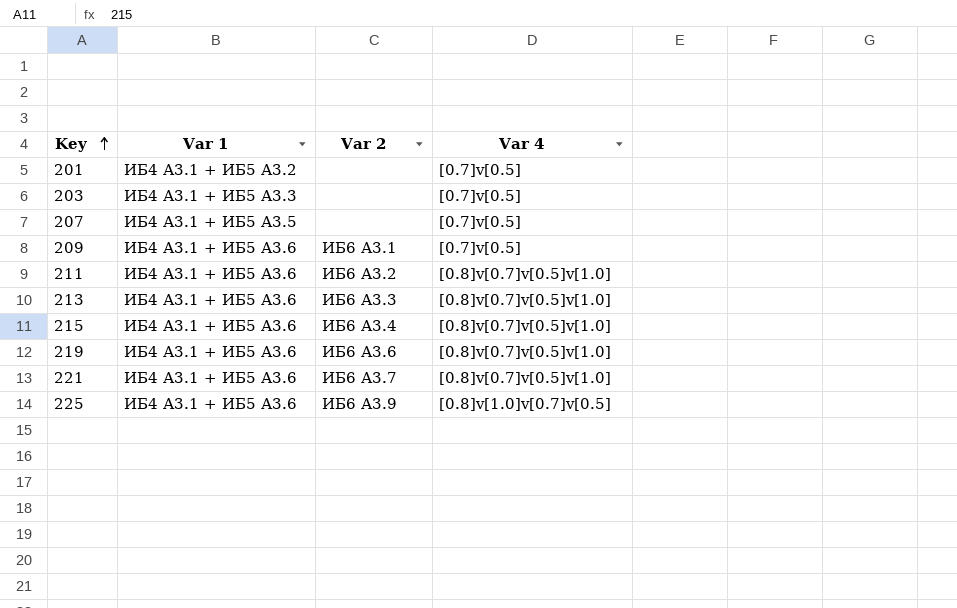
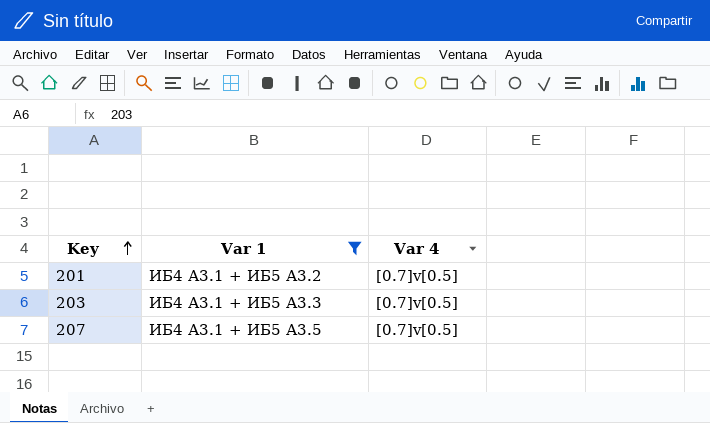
filter: none -> Var 1 != ИБ4 А3.1 + ИБ5 А3.6
column Var 2 | position: 3 -> none

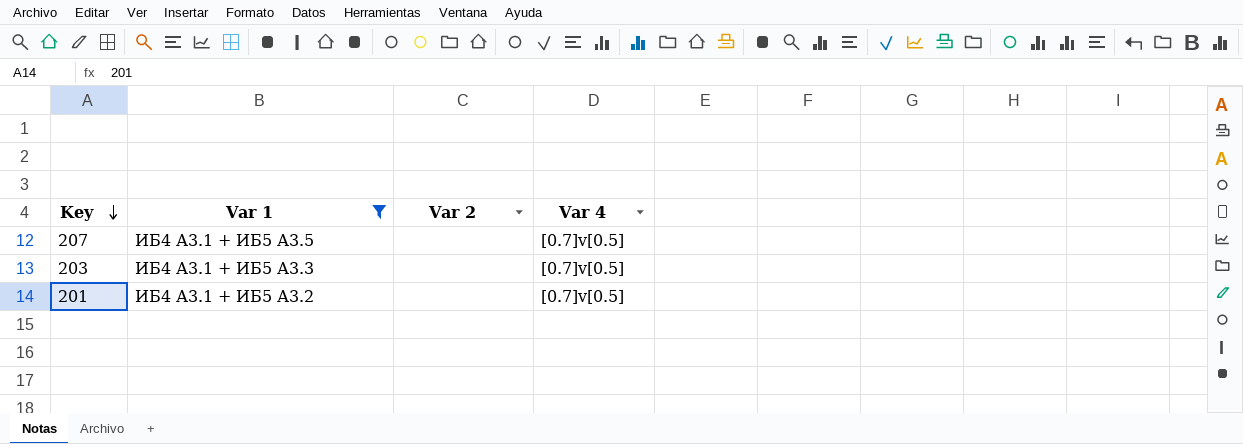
row order: Key ascending -> Key descending
column Var 2 | position: none -> 3

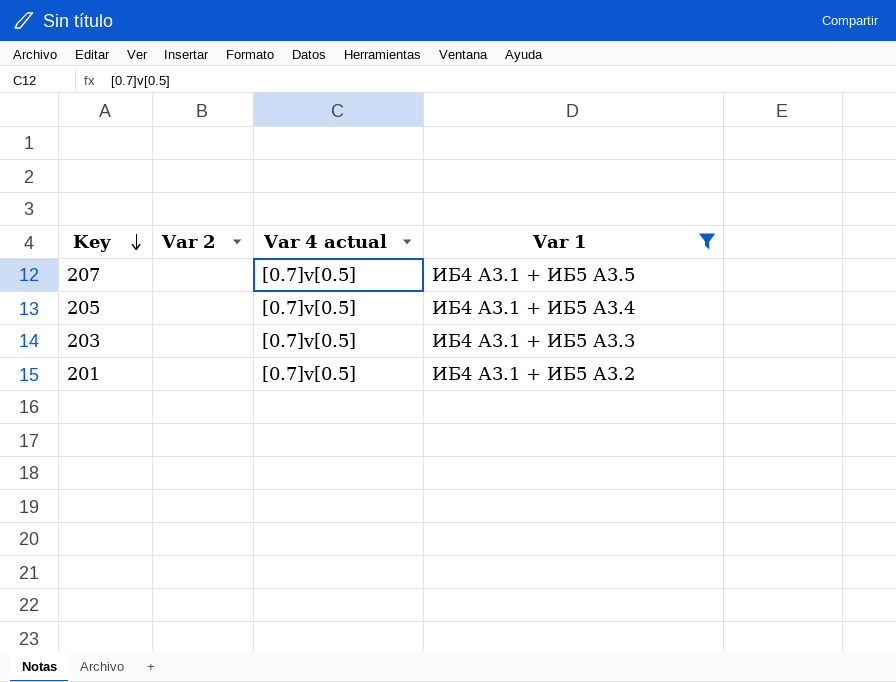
column name: Var 4 -> Var 4 actual
column Var 1 | position: 2 -> 4
row 205: none -> none | [0.7]v[0.5] | ИБ4 А3.1 + ИБ5 А3.4

